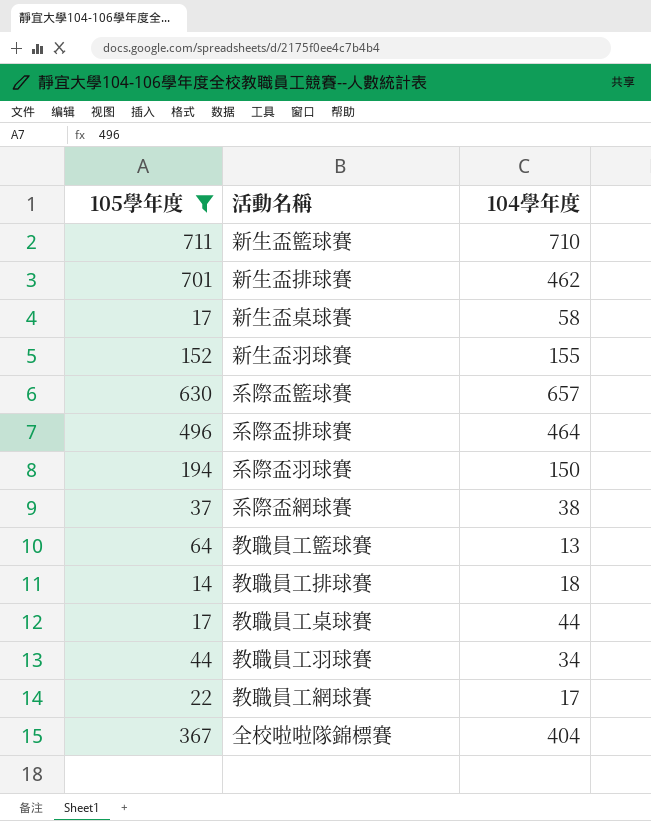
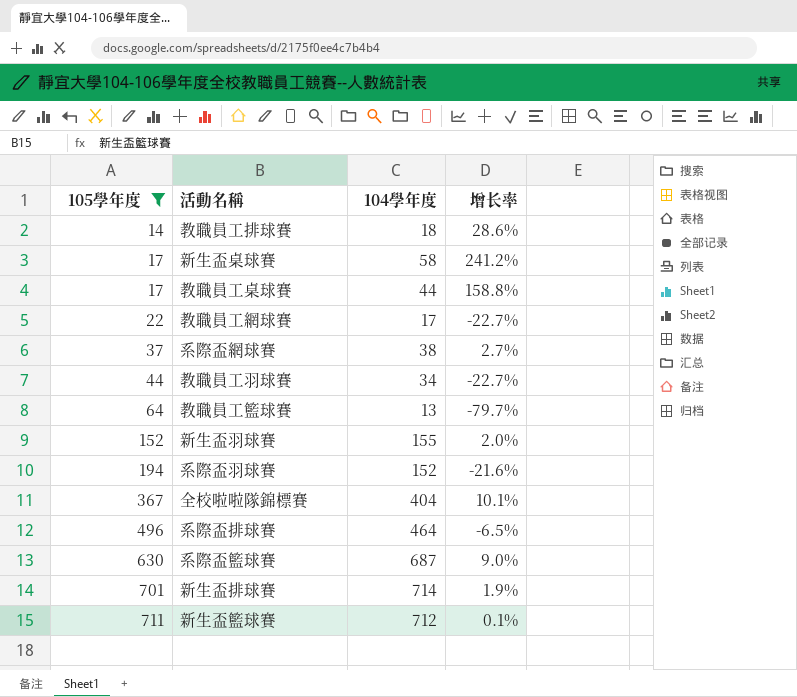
row order: none -> 105學年度 ascending
column 增长率 | formula: none -> ([104學年度] - [105學年度]) / [105學年度]
系際盃羽球賽 | 104學年度: 150 -> 152
系際盃籃球賽 | 104學年度: 657 -> 687
新生盃排球賽 | 104學年度: 462 -> 714
新生盃籃球賽 | 104學年度: 710 -> 712

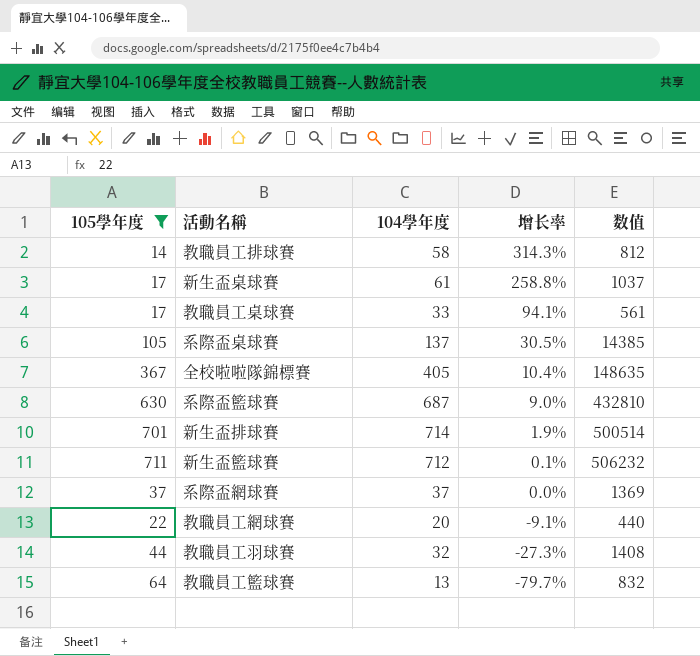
row order: 105學年度 ascending -> 增长率 descending
column 数值 | formula: none -> [105學年度] * [104學年度]
row 新生盃羽球賽: 152 | 155 | 2.0% -> none
row 系際盃羽球賽: 194 | 152 | -21.6% -> none
row 系際盃排球賽: 496 | 464 | -6.5% -> none
教職員工排球賽 | 104學年度: 18 -> 58
教職員工排球賽 | 增长率: 28.6% -> 314.3%
新生盃桌球賽 | 104學年度: 58 -> 61
新生盃桌球賽 | 增长率: 241.2% -> 258.8%
教職員工桌球賽 | 104學年度: 44 -> 33
教職員工桌球賽 | 增长率: 158.8% -> 94.1%
row 系際盃桌球賽: none -> 105 | 137 | 30.5% | 14385
全校啦啦隊錦標賽 | 104學年度: 404 -> 405
全校啦啦隊錦標賽 | 增长率: 10.1% -> 10.4%
系際盃網球賽 | 104學年度: 38 -> 37
系際盃網球賽 | 增长率: 2.7% -> 0.0%
教職員工網球賽 | 104學年度: 17 -> 20
教職員工網球賽 | 增长率: -22.7% -> -9.1%
教職員工羽球賽 | 104學年度: 34 -> 32
教職員工羽球賽 | 增长率: -22.7% -> -27.3%

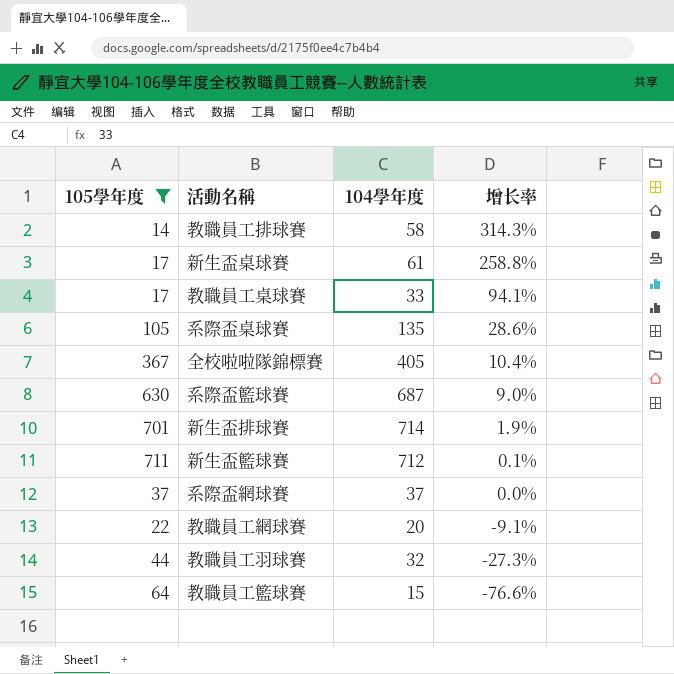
column 数值 | formula: [105學年度] * [104學年度] -> none
系際盃桌球賽 | 104學年度: 137 -> 135
系際盃桌球賽 | 增长率: 30.5% -> 28.6%
教職員工籃球賽 | 104學年度: 13 -> 15
教職員工籃球賽 | 增长率: -79.7% -> -76.6%

